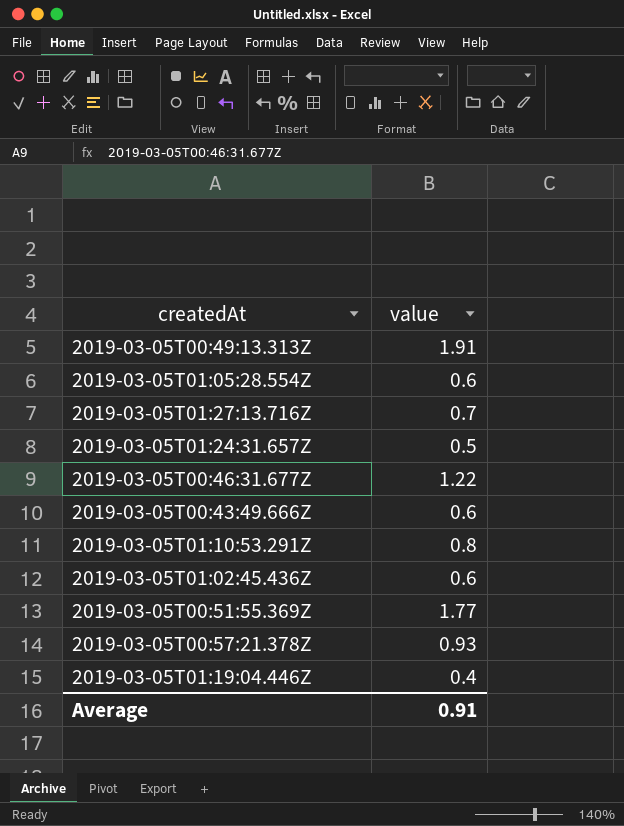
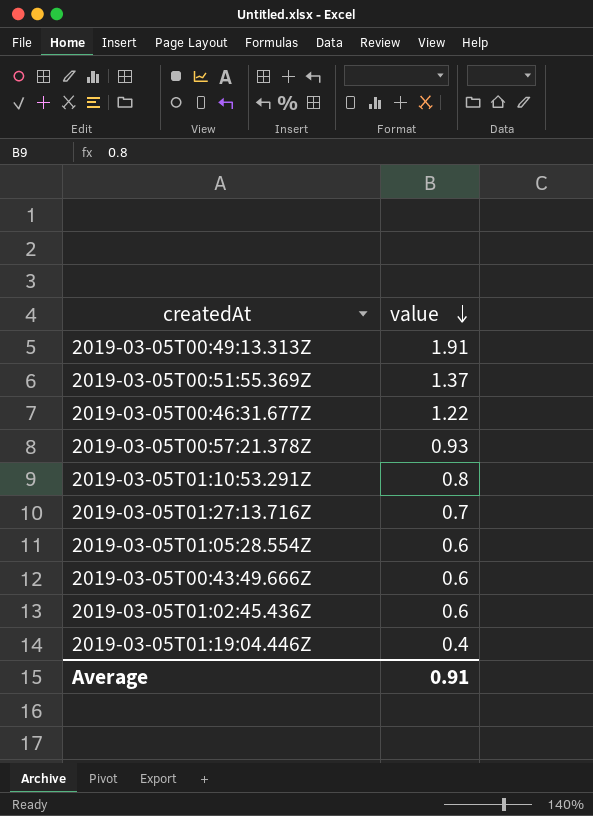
row order: none -> value descending
row 2019-03-05T01:24:31.657Z: 0.5 -> none
2019-03-05T00:51:55.369Z | value: 1.77 -> 1.37

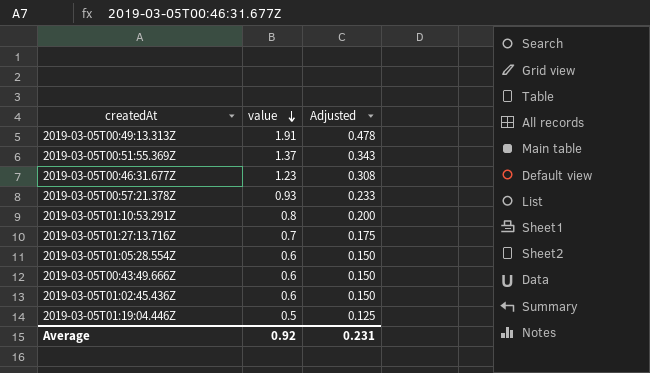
column Adjusted | formula: none -> [value] * 0.25
2019-03-05T00:46:31.677Z | value: 1.22 -> 1.23
2019-03-05T01:19:04.446Z | value: 0.4 -> 0.5
Average | value: 0.91 -> 0.92

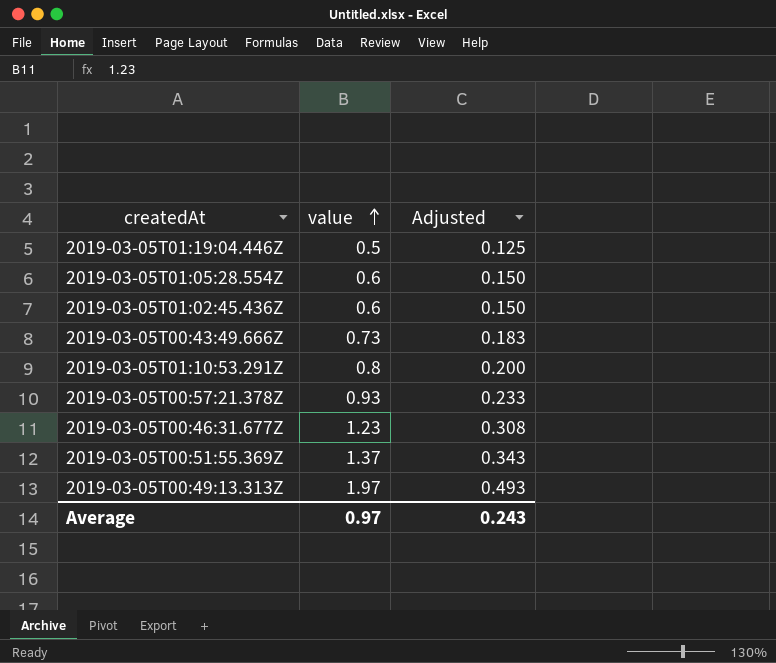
row order: value descending -> value ascending
row 2019-03-05T01:27:13.716Z: 0.7 | 0.175 -> none
2019-03-05T00:43:49.666Z | value: 0.6 -> 0.73
2019-03-05T00:43:49.666Z | Adjusted: 0.150 -> 0.183
2019-03-05T00:49:13.313Z | value: 1.91 -> 1.97
2019-03-05T00:49:13.313Z | Adjusted: 0.478 -> 0.493
Average | value: 0.92 -> 0.97
Average | Adjusted: 0.231 -> 0.243

